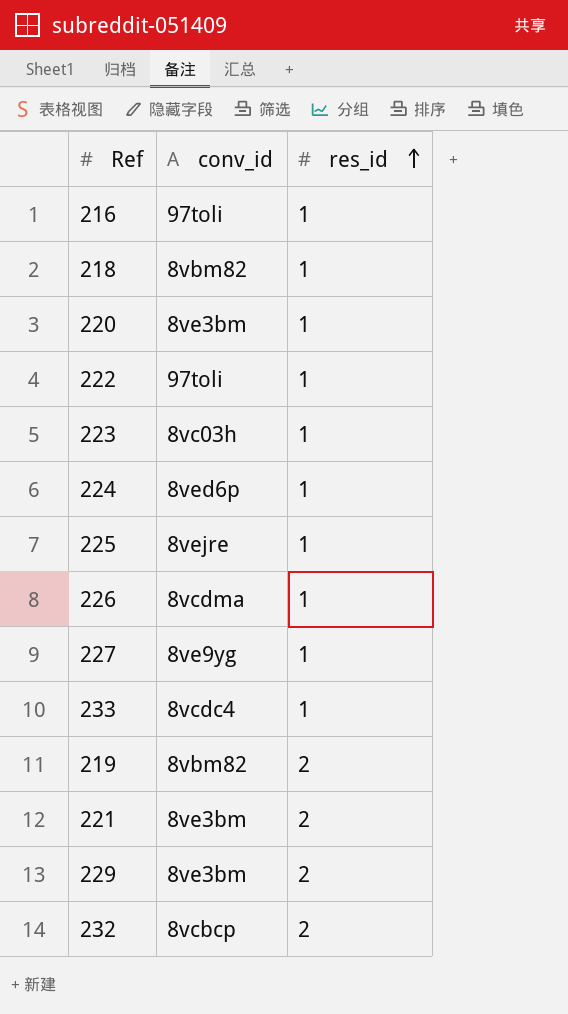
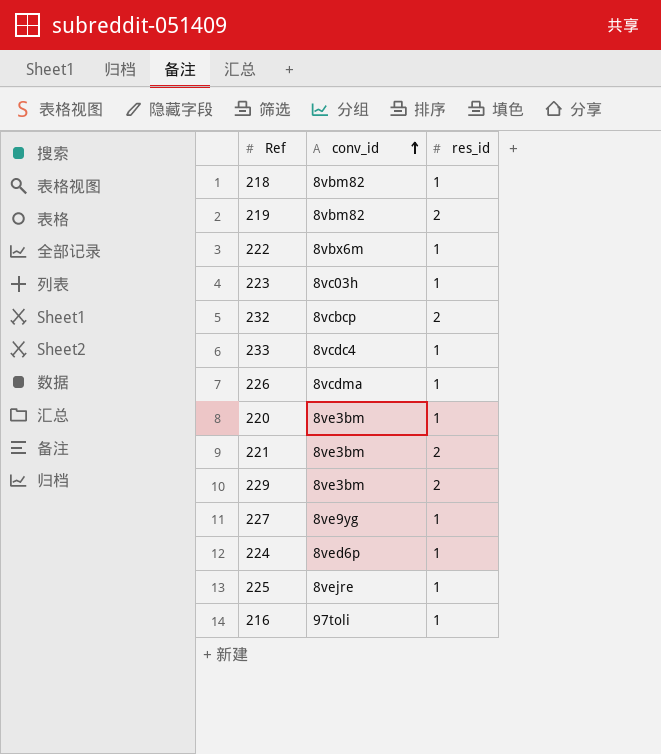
row order: res_id ascending -> conv_id ascending
222 | conv_id: 97toli -> 8vbx6m

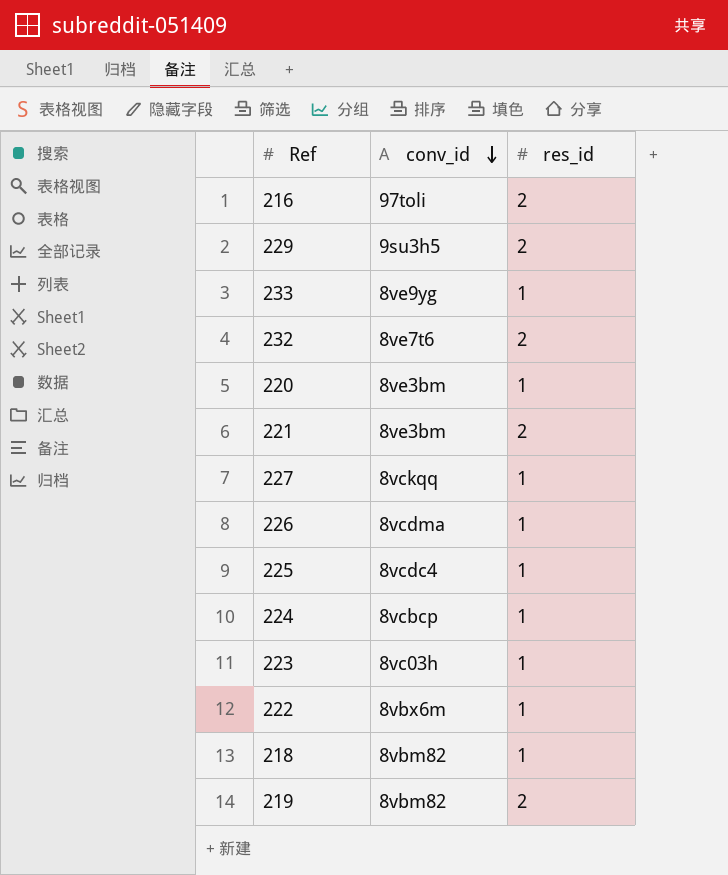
row order: conv_id ascending -> conv_id descending
216 | res_id: 1 -> 2
229 | conv_id: 8ve3bm -> 9su3h5
233 | conv_id: 8vcdc4 -> 8ve9yg
232 | conv_id: 8vcbcp -> 8ve7t6
227 | conv_id: 8ve9yg -> 8vckqq
225 | conv_id: 8vejre -> 8vcdc4
224 | conv_id: 8ved6p -> 8vcbcp

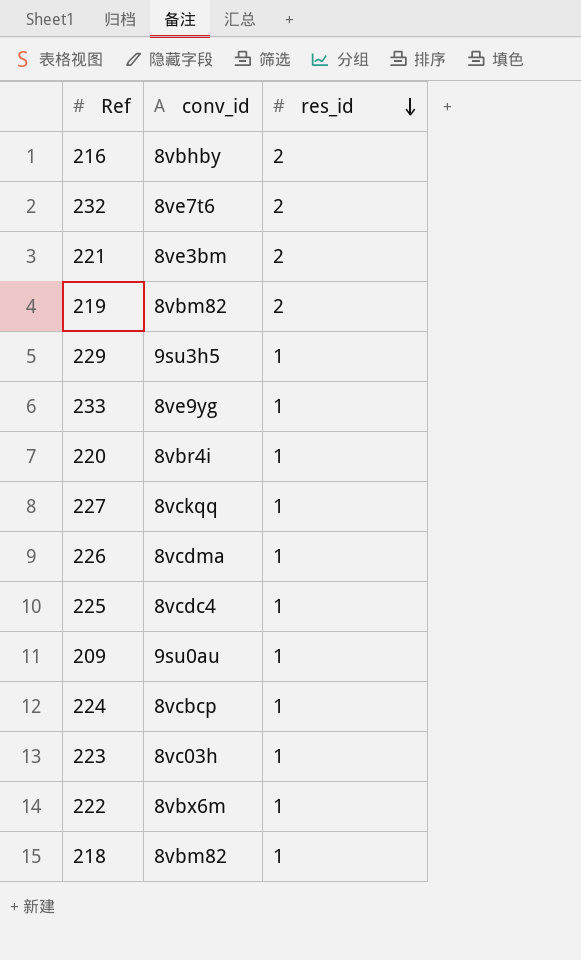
row order: conv_id descending -> res_id descending
216 | conv_id: 97toli -> 8vbhby
229 | res_id: 2 -> 1
220 | conv_id: 8ve3bm -> 8vbr4i
row 209: none -> 9su0au | 1

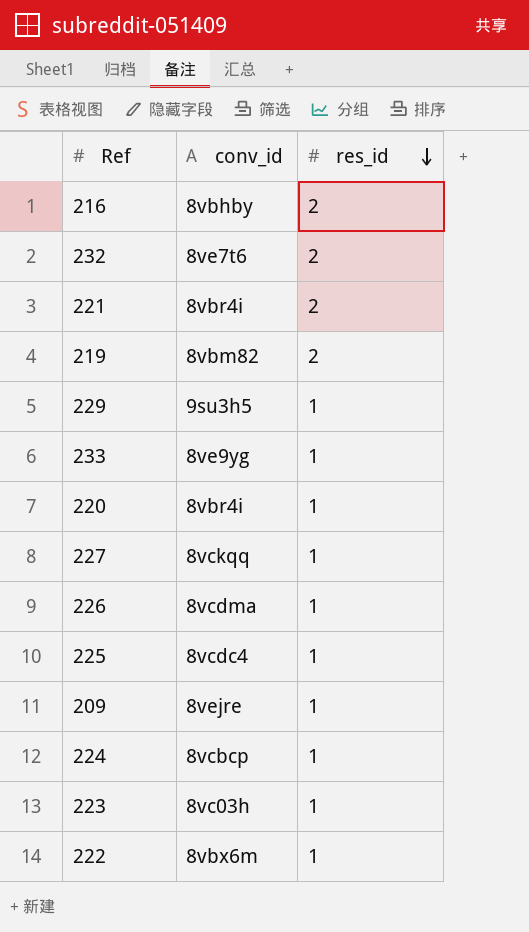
row 218: 8vbm82 | 1 -> none
221 | conv_id: 8ve3bm -> 8vbr4i
209 | conv_id: 9su0au -> 8vejre

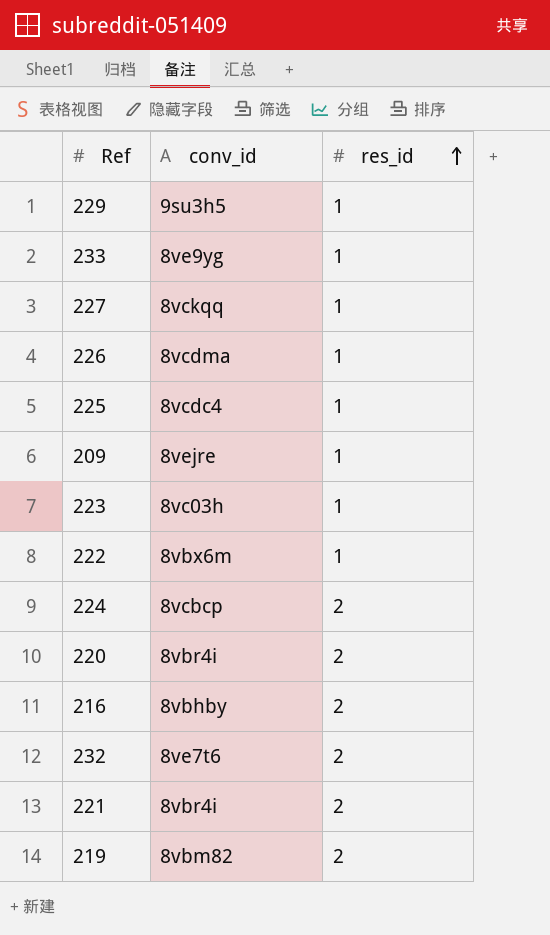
row order: res_id descending -> res_id ascending
224 | res_id: 1 -> 2
220 | res_id: 1 -> 2

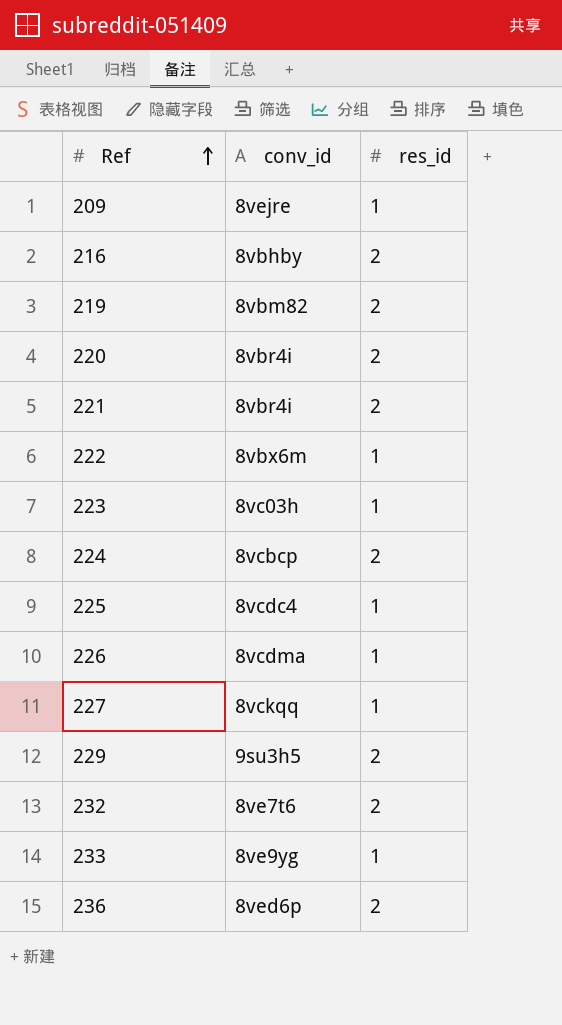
row order: res_id ascending -> Ref ascending
229 | res_id: 1 -> 2
row 236: none -> 8ved6p | 2

